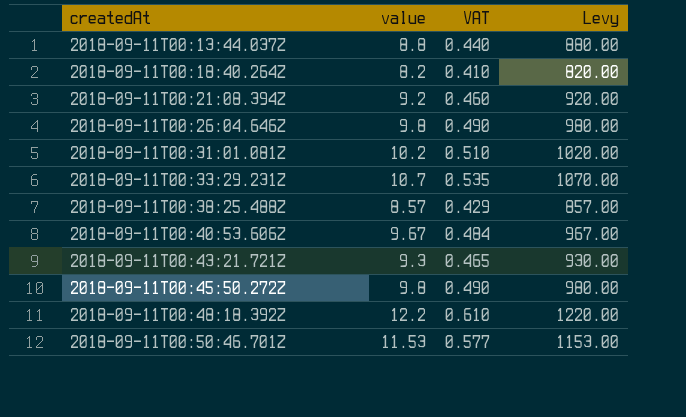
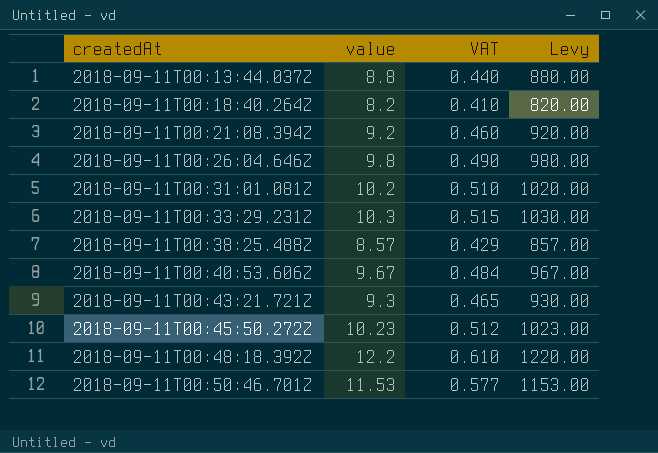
2018-09-11T00:33:29.231Z | value: 10.7 -> 10.3
2018-09-11T00:33:29.231Z | VAT: 0.535 -> 0.515
2018-09-11T00:33:29.231Z | Levy: 1070.00 -> 1030.00
2018-09-11T00:45:50.272Z | value: 9.8 -> 10.23
2018-09-11T00:45:50.272Z | VAT: 0.490 -> 0.512
2018-09-11T00:45:50.272Z | Levy: 980.00 -> 1023.00

